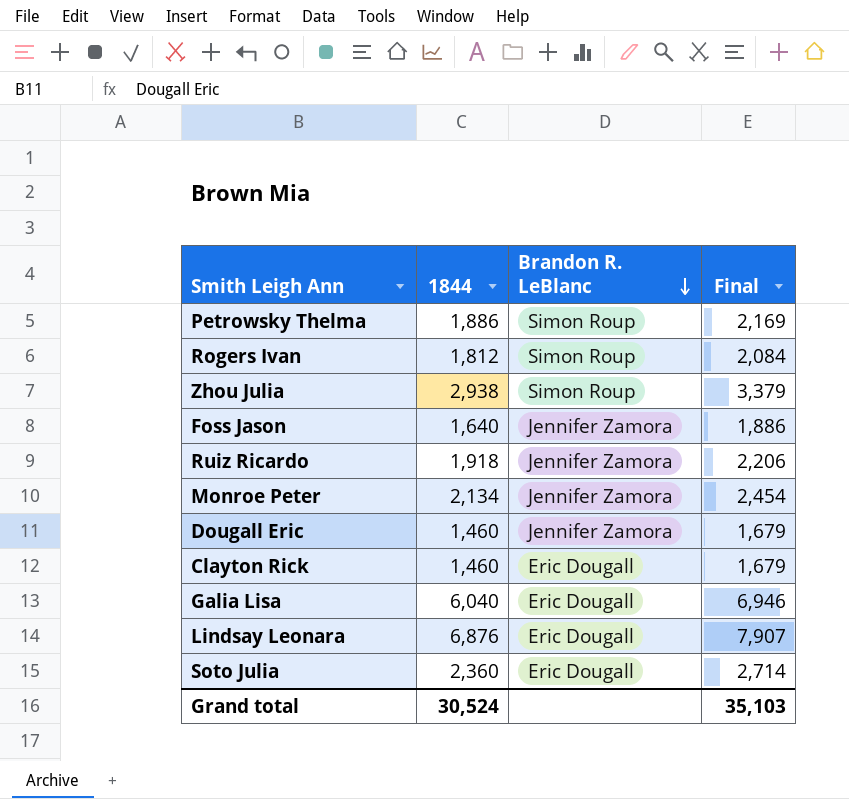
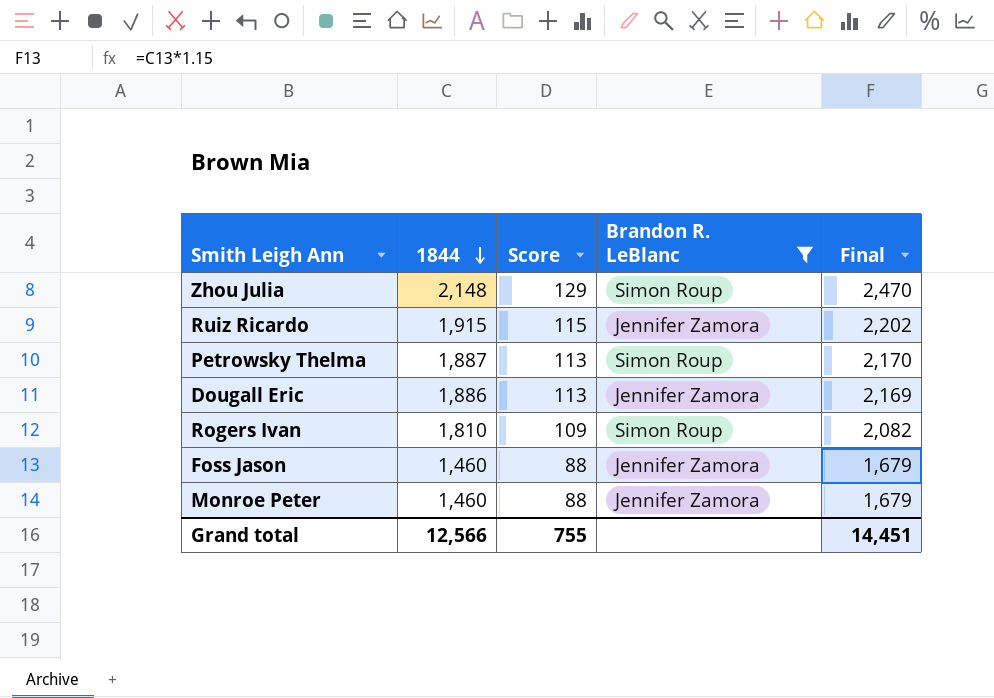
filter: none -> Brandon R. LeBlanc != Eric Dougall
row order: Brandon R. LeBlanc descending -> 1844 descending
column Score | formula: none -> [1844] * 0.06
Zhou Julia | 1844: 2,938 -> 2,148
Zhou Julia | Final: 3,379 -> 2,470
Ruiz Ricardo | 1844: 1,918 -> 1,915
Ruiz Ricardo | Final: 2,206 -> 2,202
Petrowsky Thelma | 1844: 1,886 -> 1,887
Petrowsky Thelma | Final: 2,169 -> 2,170
Dougall Eric | 1844: 1,460 -> 1,886
Dougall Eric | Final: 1,679 -> 2,169
Rogers Ivan | 1844: 1,812 -> 1,810
Rogers Ivan | Final: 2,084 -> 2,082
Foss Jason | 1844: 1,640 -> 1,460
Foss Jason | Final: 1,886 -> 1,679
Monroe Peter | 1844: 2,134 -> 1,460
Monroe Peter | Final: 2,454 -> 1,679
Grand total | 1844: 30,524 -> 12,566
Grand total | Final: 35,103 -> 14,451

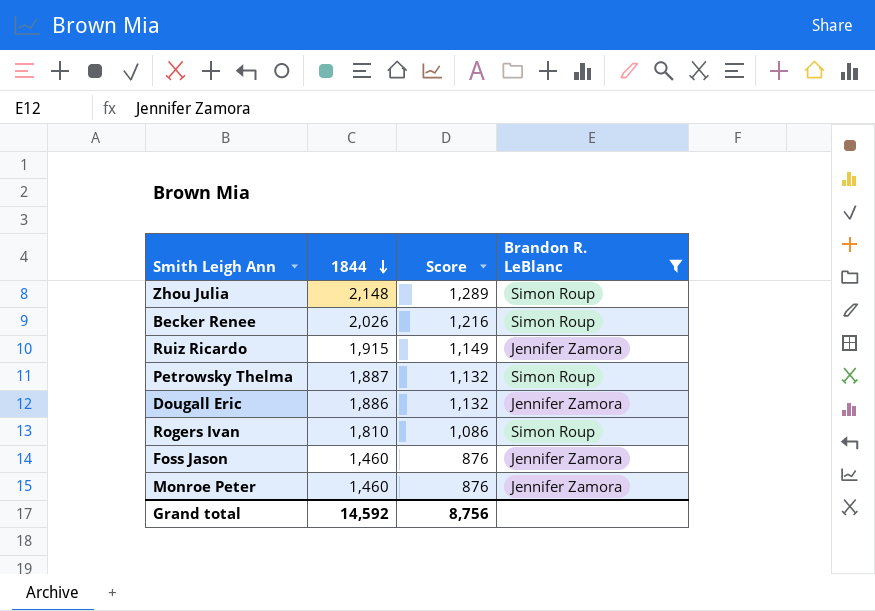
column Final | formula: [1844] * 1.15 -> none
column Score | formula: [1844] * 0.06 -> [1844] * 0.6
row Becker Renee: none -> 2,026 | 1,216 | Simon Roup
Grand total | 1844: 12,566 -> 14,592
Grand total | Score: 755 -> 8,756

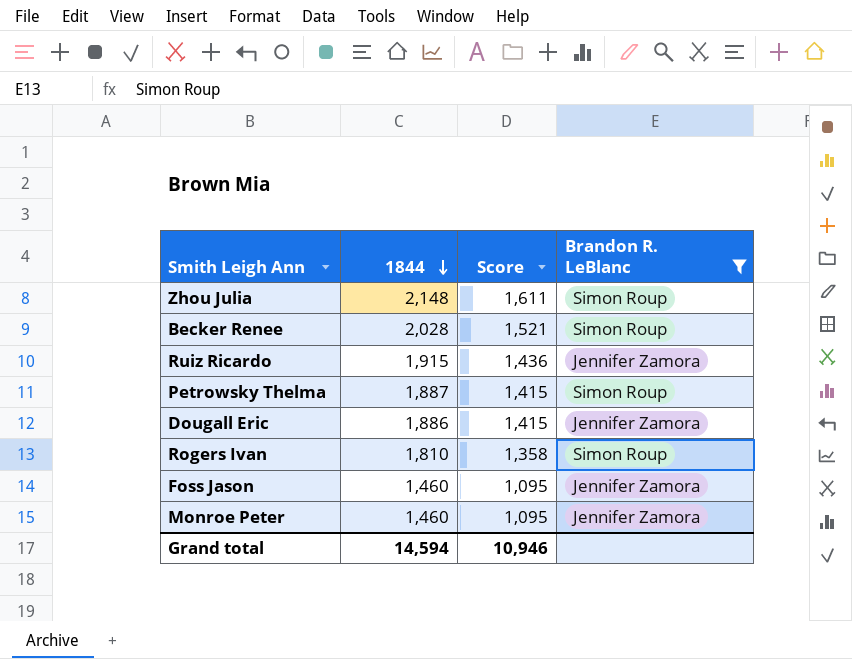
column Score | formula: [1844] * 0.6 -> [1844] * 0.75
Becker Renee | 1844: 2,026 -> 2,028
Grand total | 1844: 14,592 -> 14,594
Grand total | Score: 8,756 -> 10,946

